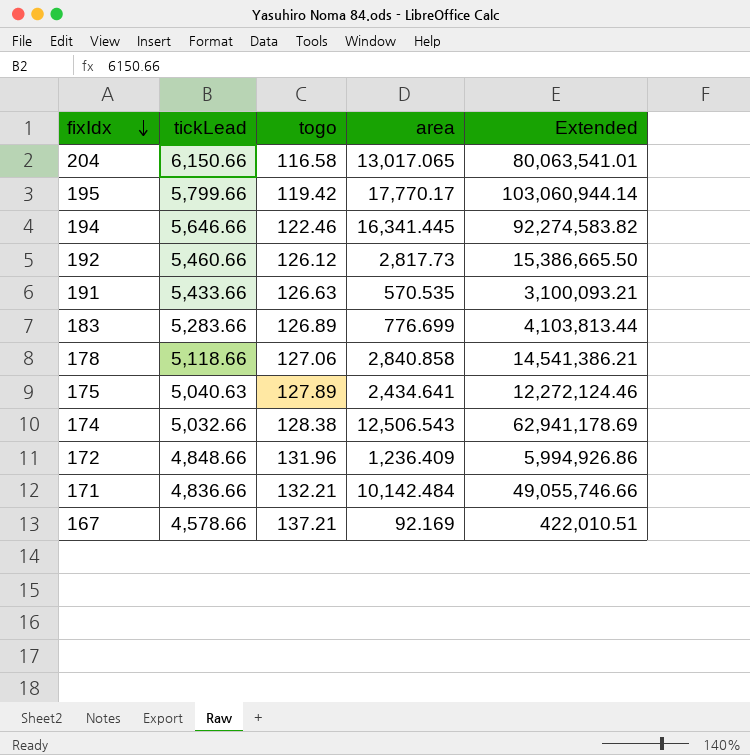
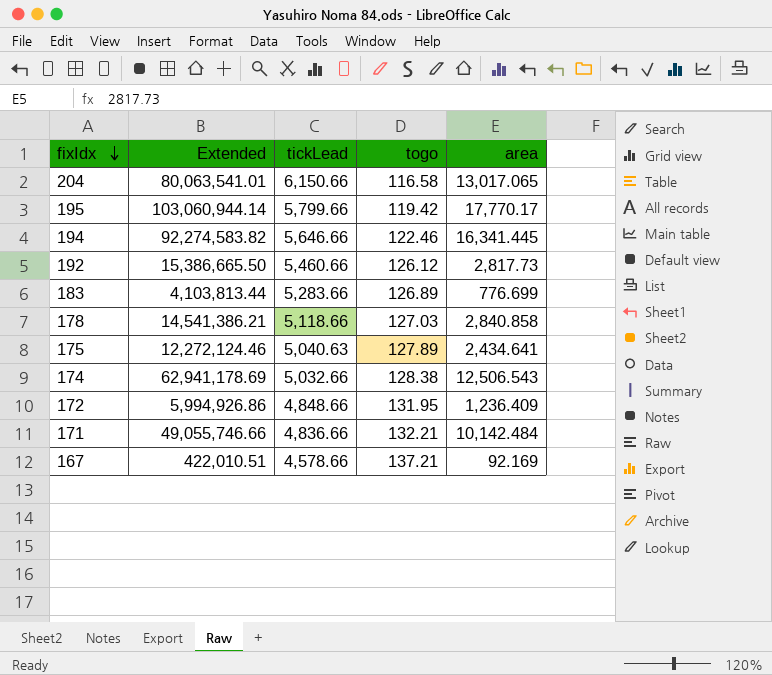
column Extended | position: 5 -> 2
row 191: 5,433.66 | 126.63 | 570.535 | 3,100,093.21 -> none
178 | togo: 127.06 -> 127.03
172 | togo: 131.96 -> 131.95

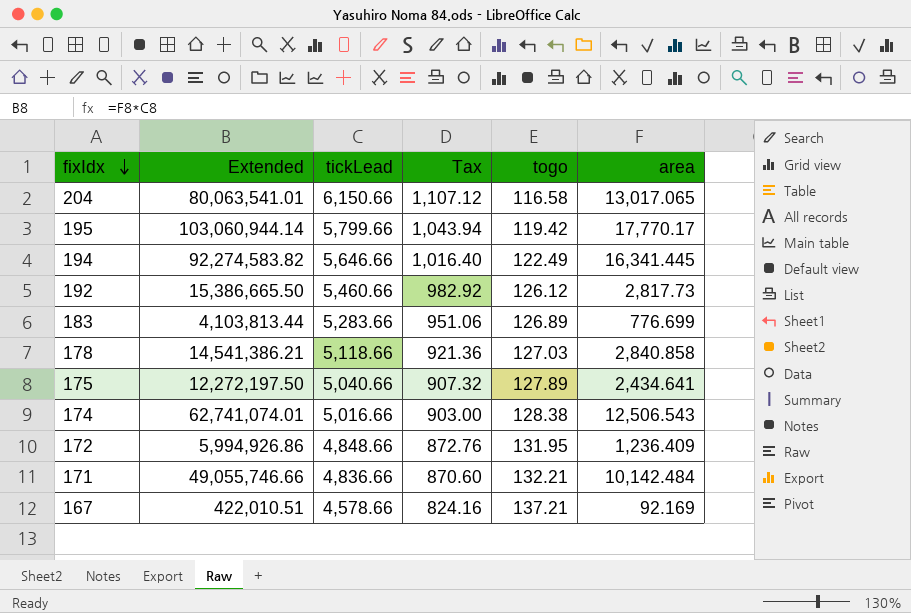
column Tax | formula: none -> [tickLead] * 0.18
194 | togo: 122.46 -> 122.49
175 | Extended: 12,272,124.46 -> 12,272,197.50
175 | tickLead: 5,040.63 -> 5,040.66
174 | Extended: 62,941,178.69 -> 62,741,074.01
174 | tickLead: 5,032.66 -> 5,016.66

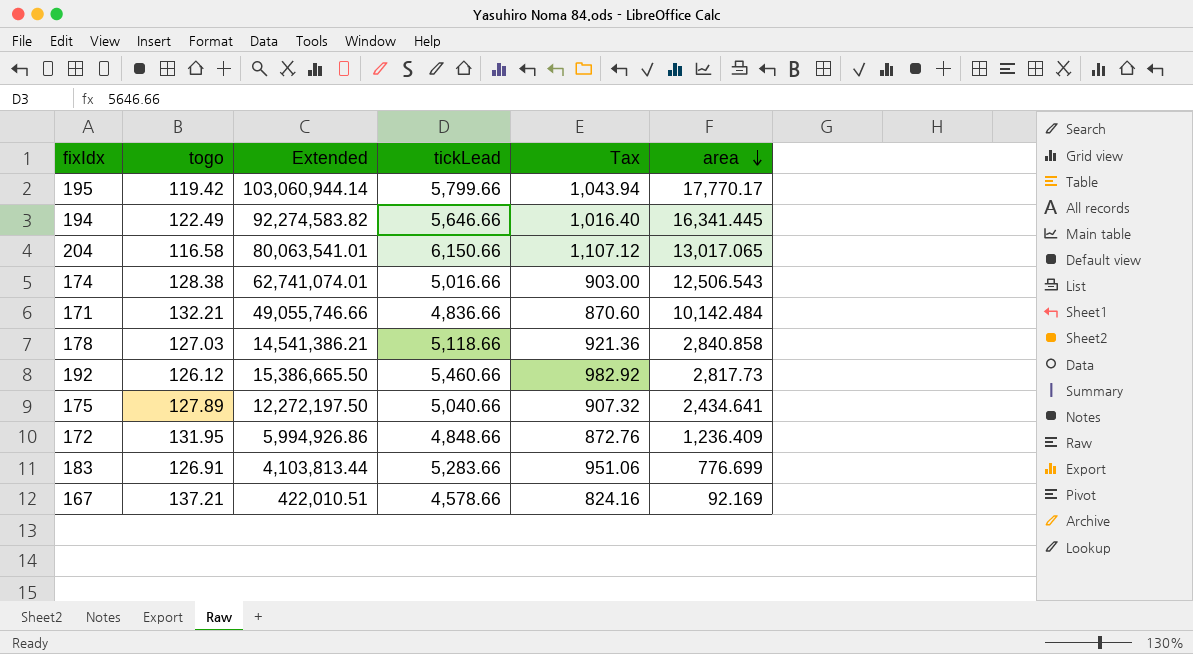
row order: fixIdx descending -> area descending
column togo | position: 5 -> 2
183 | togo: 126.89 -> 126.91

